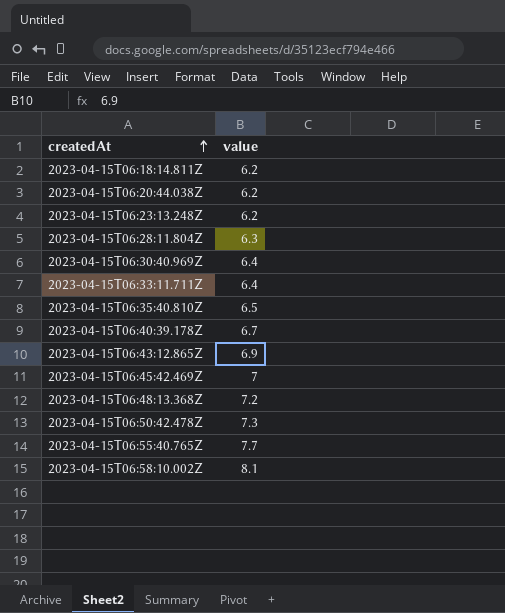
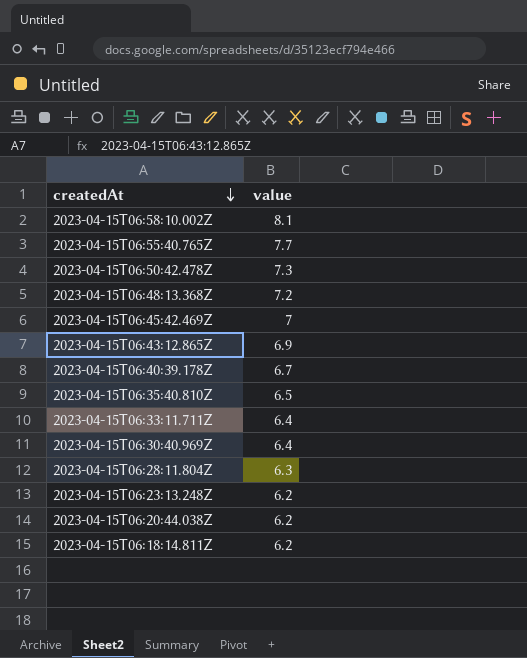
row order: createdAt ascending -> createdAt descending

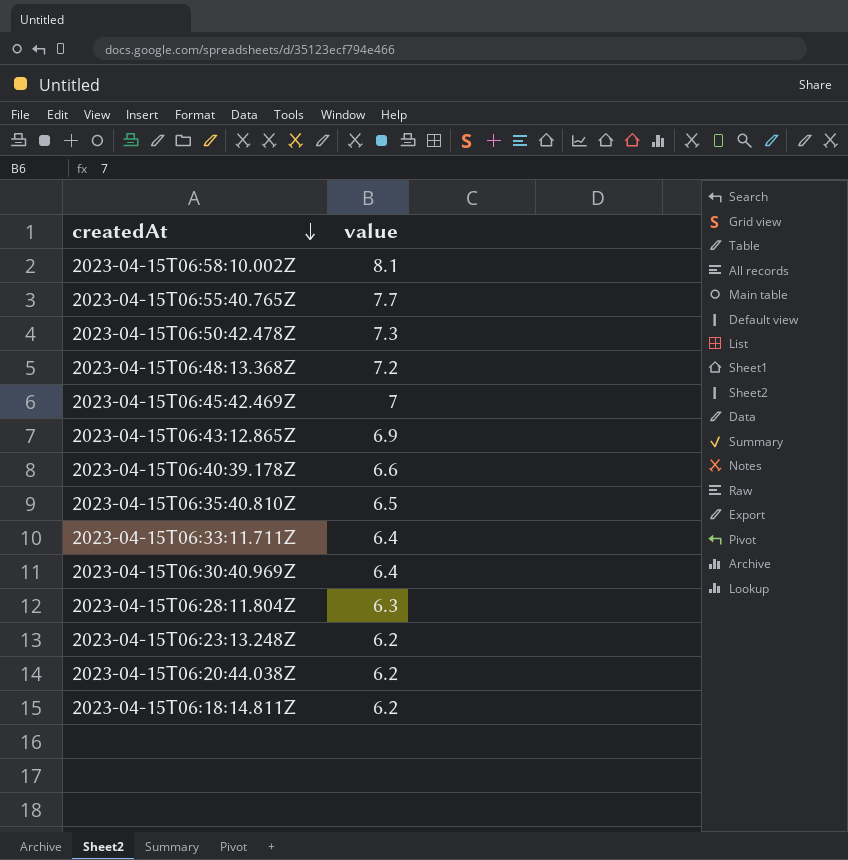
2023-04-15T06:40:39.178Z | value: 6.7 -> 6.6

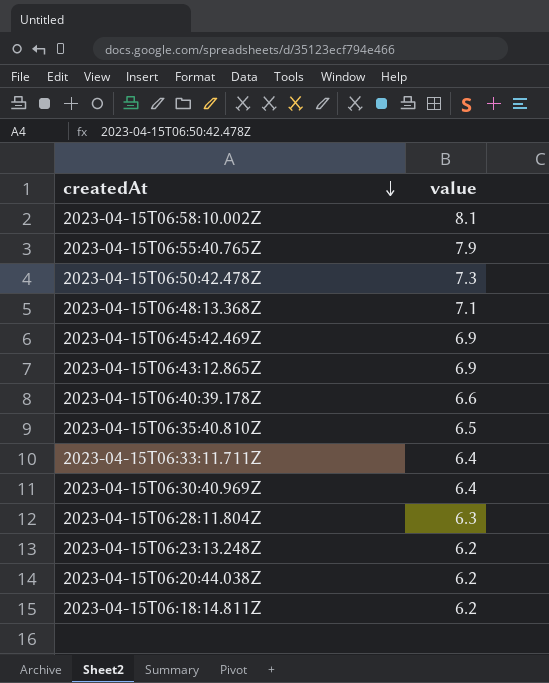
2023-04-15T06:55:40.765Z | value: 7.7 -> 7.9
2023-04-15T06:48:13.368Z | value: 7.2 -> 7.1
2023-04-15T06:45:42.469Z | value: 7 -> 6.9

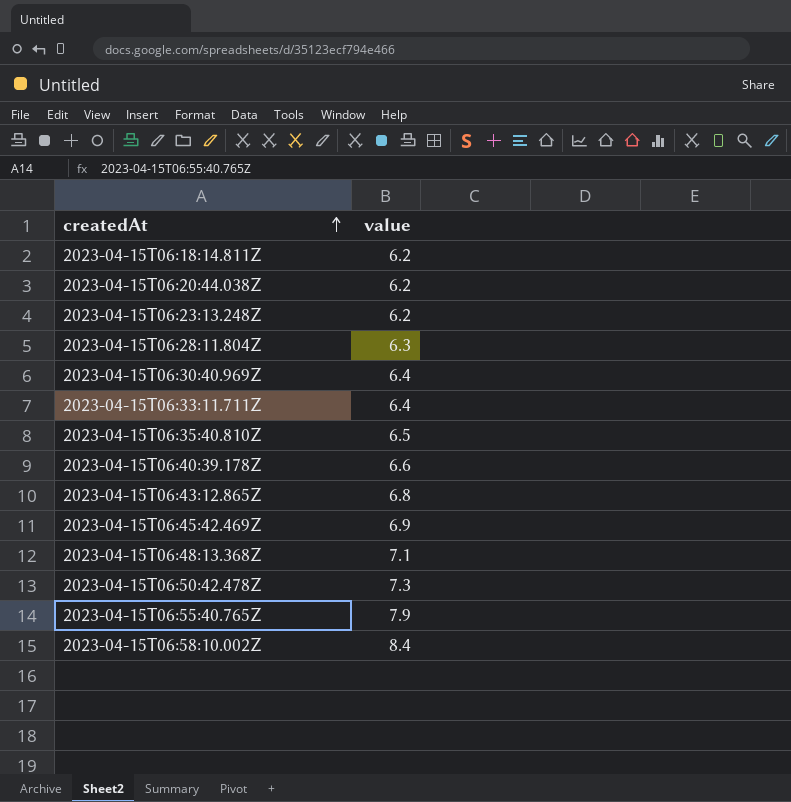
row order: createdAt descending -> createdAt ascending
2023-04-15T06:43:12.865Z | value: 6.9 -> 6.8
2023-04-15T06:58:10.002Z | value: 8.1 -> 8.4

